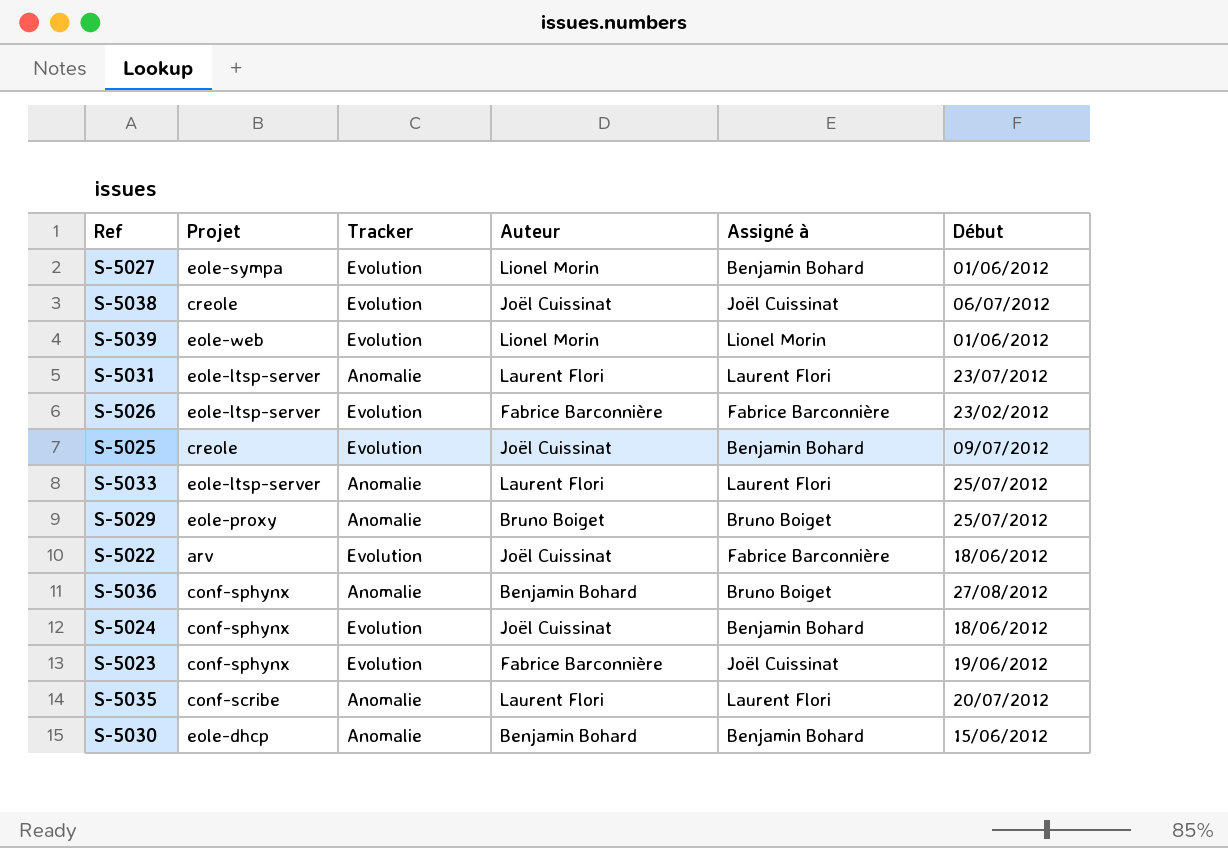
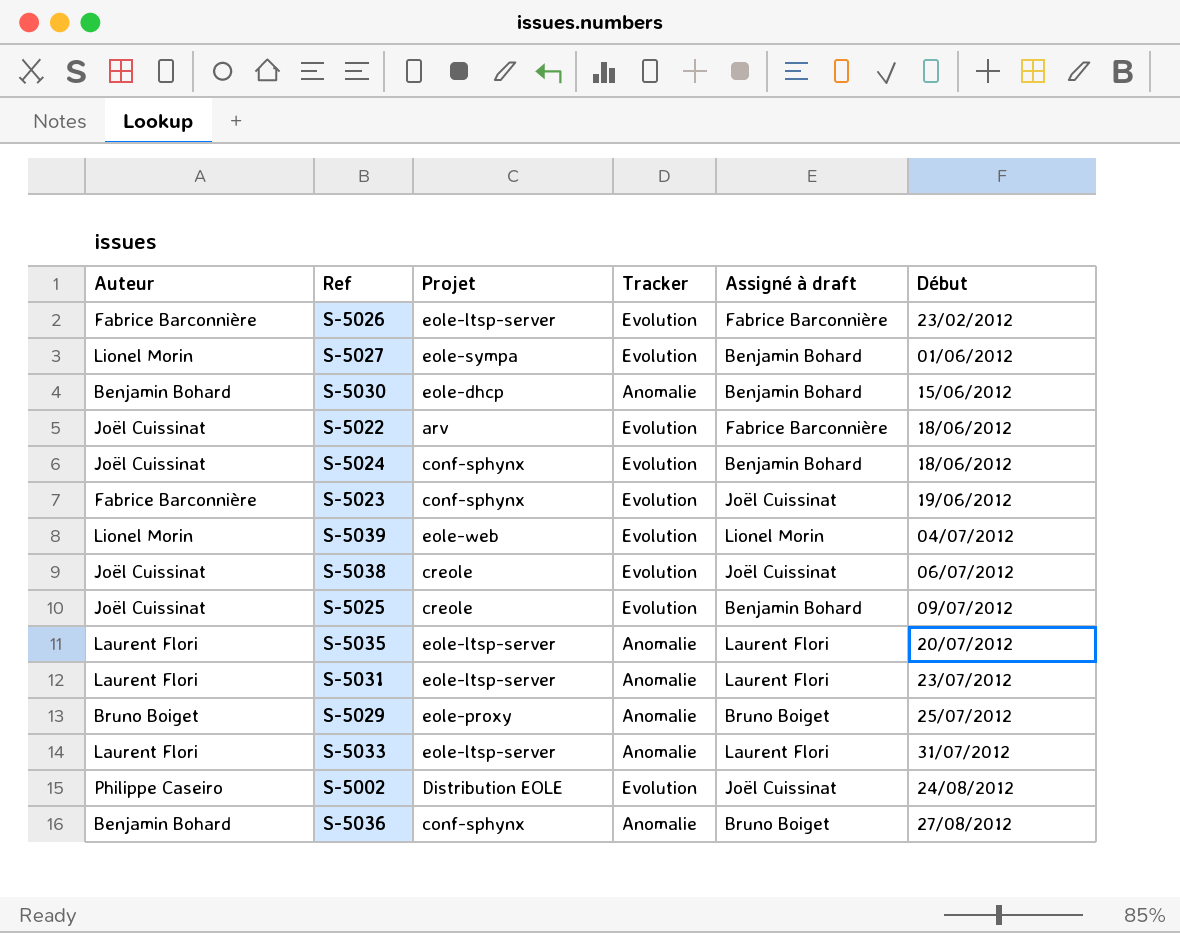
row order: none -> Début ascending
column Auteur | position: 4 -> 1
column name: Assigné à -> Assigné à draft
S-5039 | Début: 01/06/2012 -> 04/07/2012
S-5035 | Projet: conf-scribe -> eole-ltsp-server
S-5033 | Début: 25/07/2012 -> 31/07/2012
row S-5002: none -> Philippe Caseiro | Distribution EOLE | Evolution | Joël Cuissinat | 24/08/2012

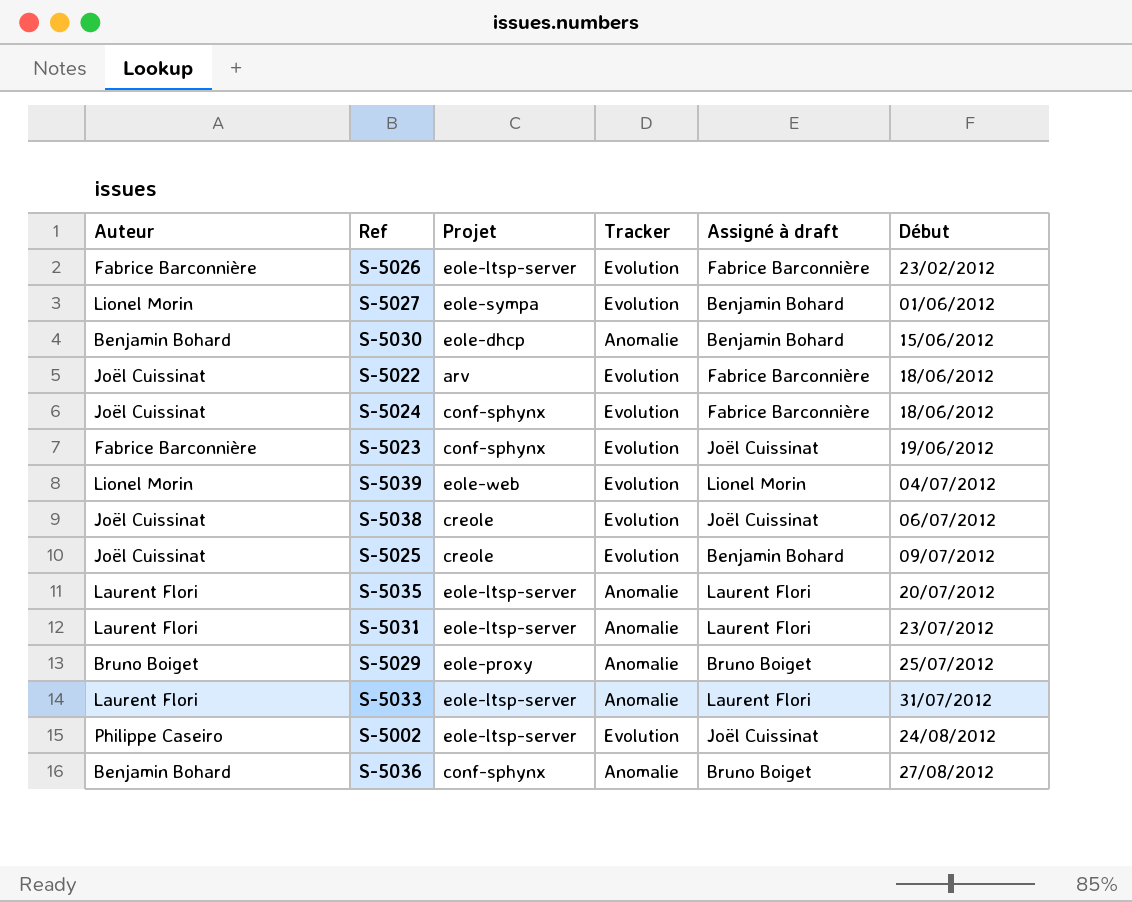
S-5024 | Assigné à draft: Benjamin Bohard -> Fabrice Barconnière
S-5002 | Projet: Distribution EOLE -> eole-ltsp-server

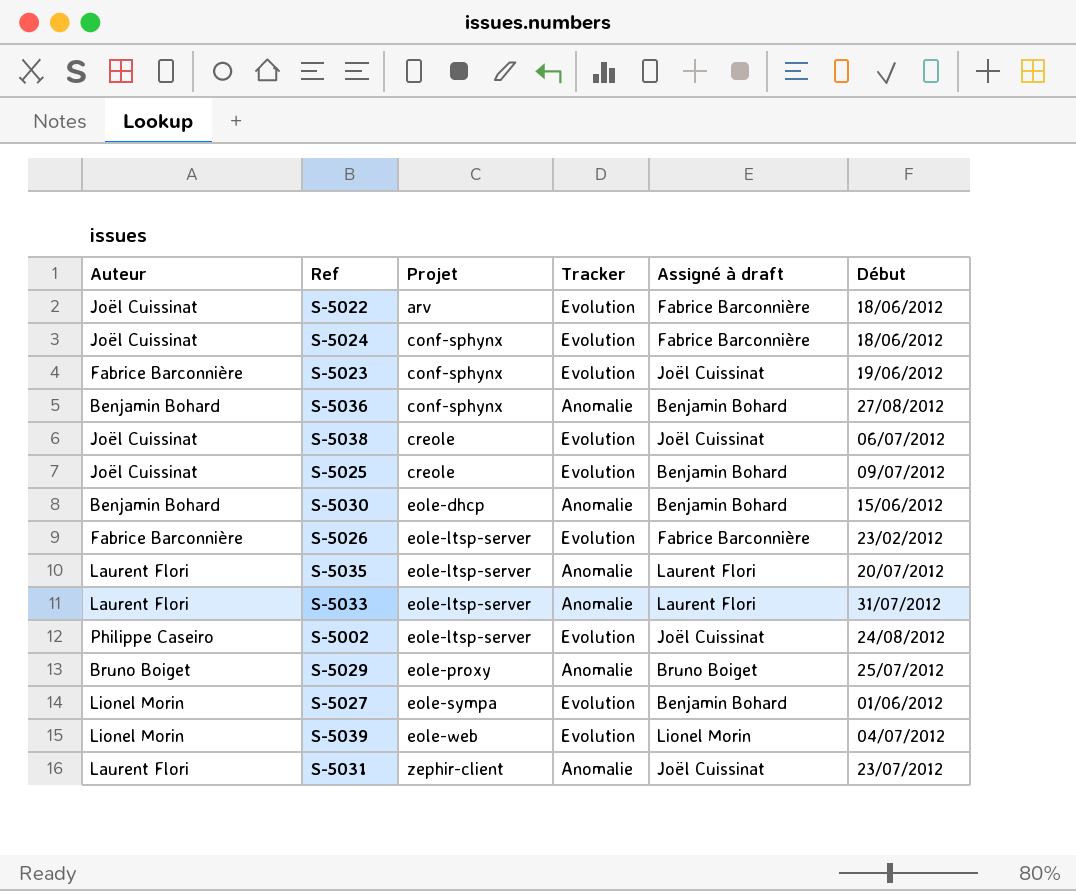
row order: Début ascending -> Projet ascending
S-5036 | Assigné à draft: Bruno Boiget -> Benjamin Bohard
S-5031 | Projet: eole-ltsp-server -> zephir-client
S-5031 | Assigné à draft: Laurent Flori -> Joël Cuissinat

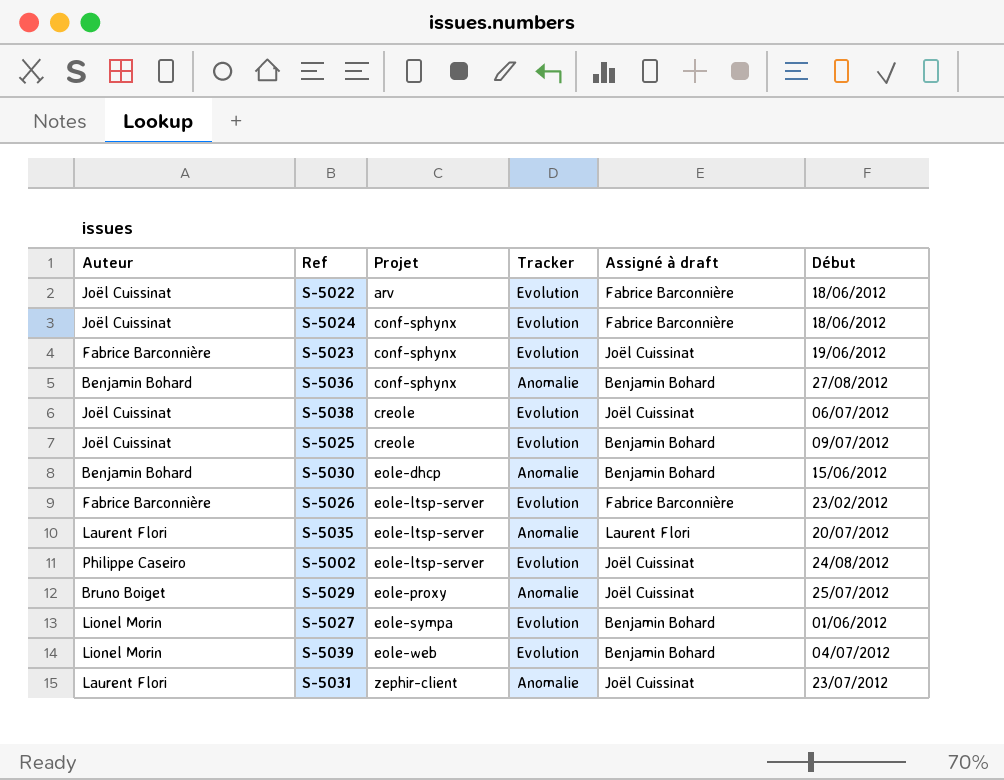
row S-5033: Laurent Flori | eole-ltsp-server | Anomalie | Laurent Flori | 31/07/2012 -> none
S-5029 | Assigné à draft: Bruno Boiget -> Joël Cuissinat
S-5039 | Assigné à draft: Lionel Morin -> Benjamin Bohard

